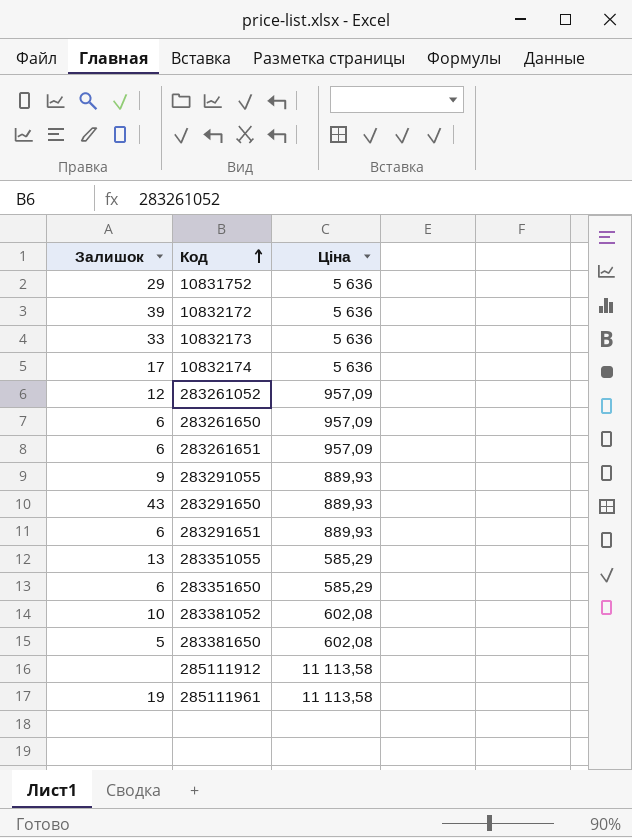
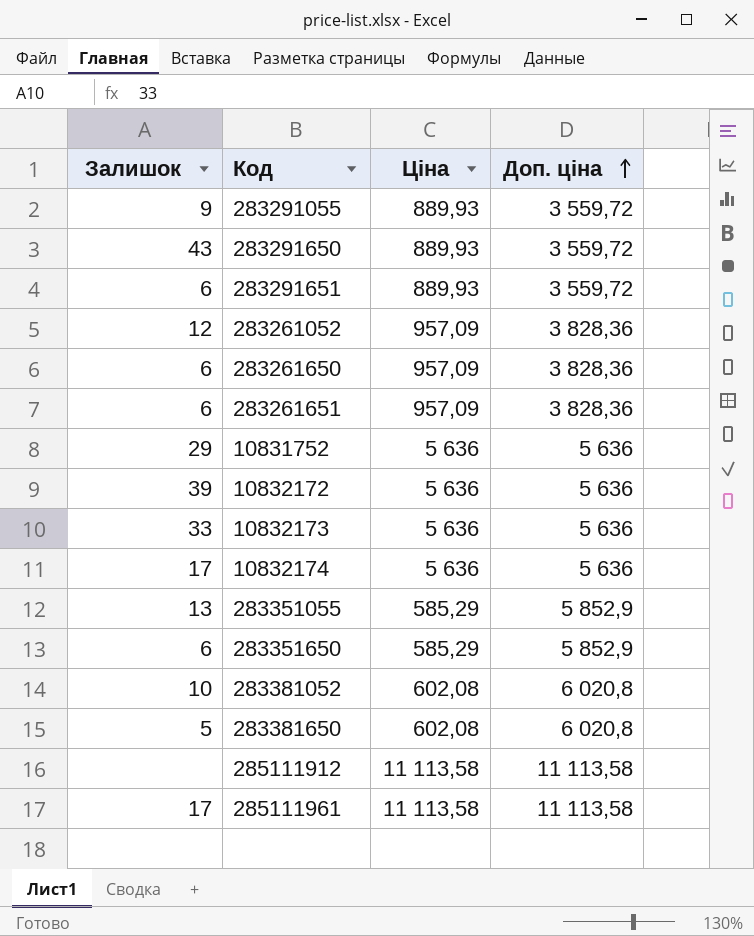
row order: Код ascending -> Доп. ціна ascending
column Доп. ціна | position: none -> 4
285111961 | Залишок: 19 -> 17

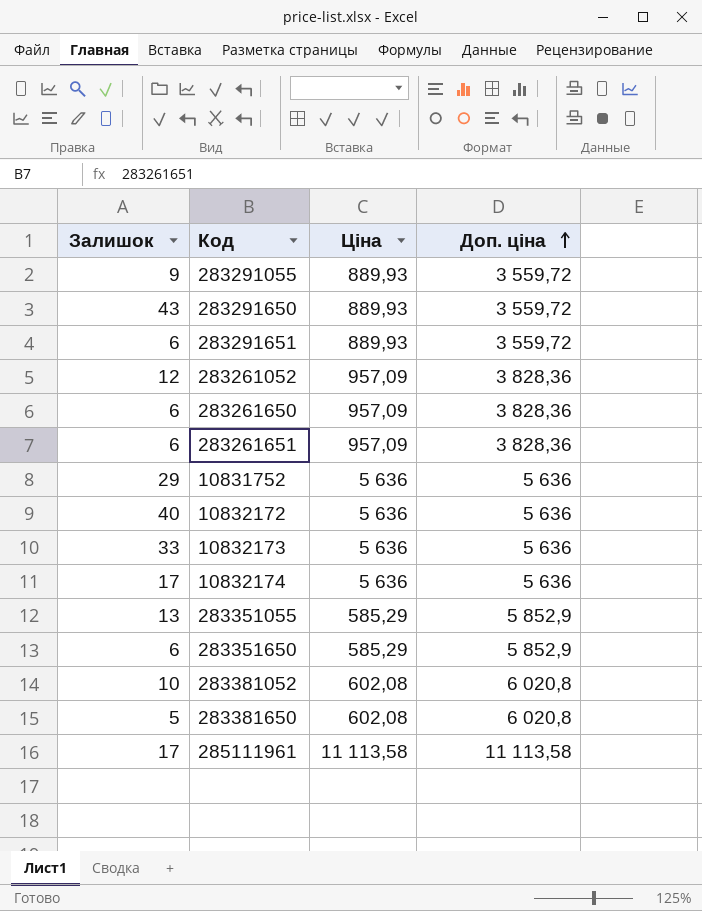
row 285111912: none | 11 113,58 | 11 113,58 -> none
10832172 | Залишок: 39 -> 40

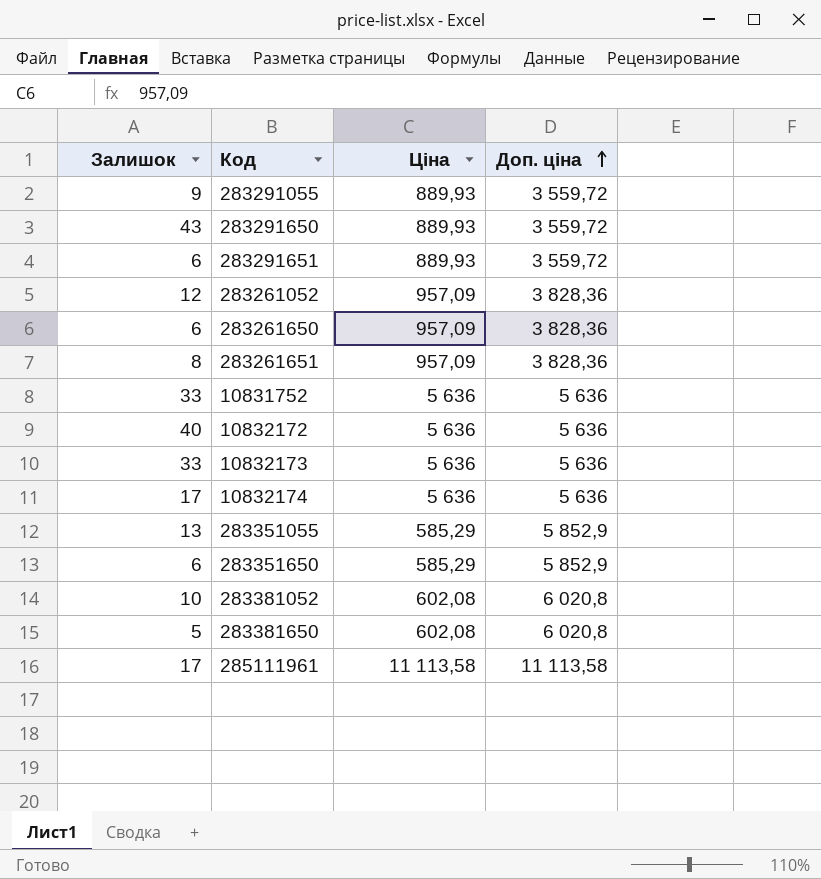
283261651 | Залишок: 6 -> 8
10831752 | Залишок: 29 -> 33

